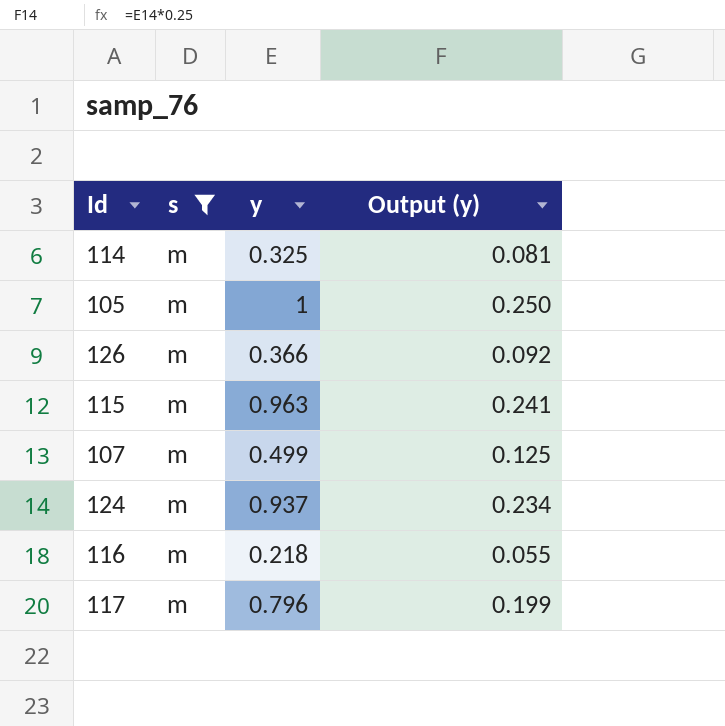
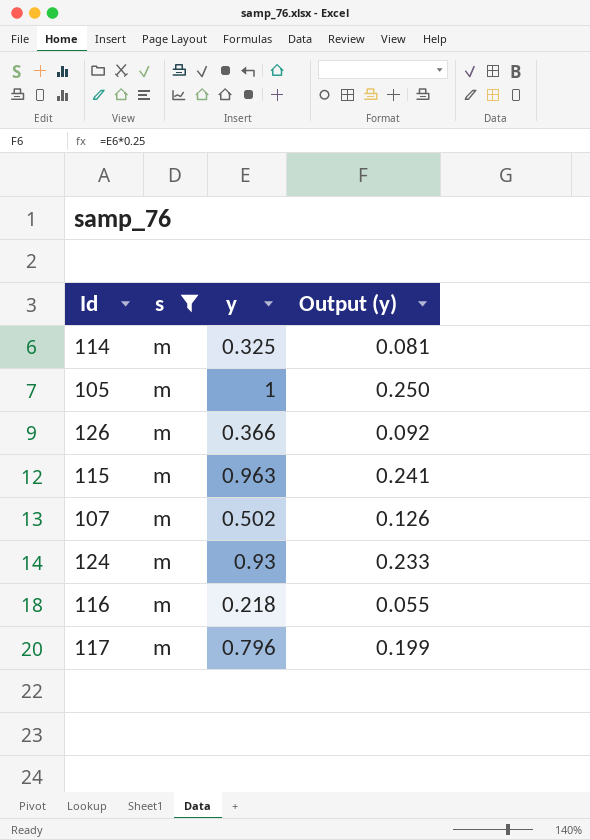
107 | y: 0.499 -> 0.502
107 | Output (y): 0.125 -> 0.126
124 | y: 0.937 -> 0.93
124 | Output (y): 0.234 -> 0.233

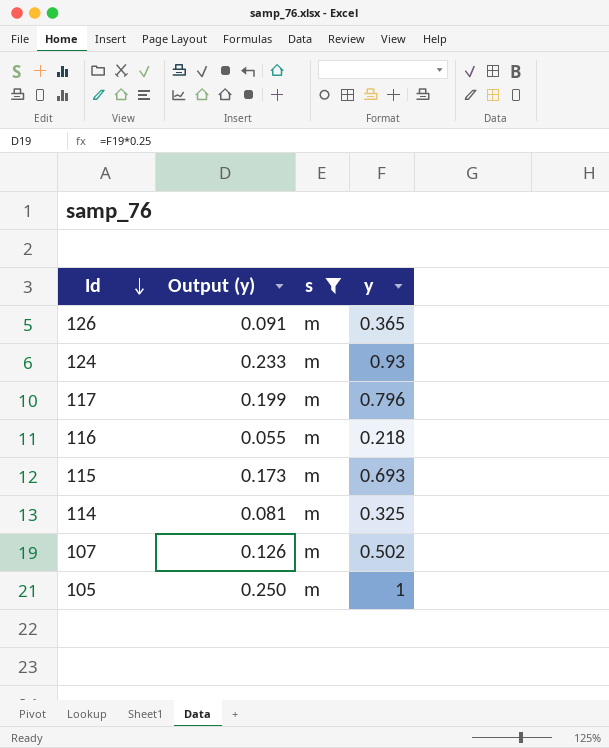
row order: none -> Id descending
column Output (y) | position: 4 -> 2
126 | Output (y): 0.092 -> 0.091
126 | y: 0.366 -> 0.365
115 | Output (y): 0.241 -> 0.173
115 | y: 0.963 -> 0.693

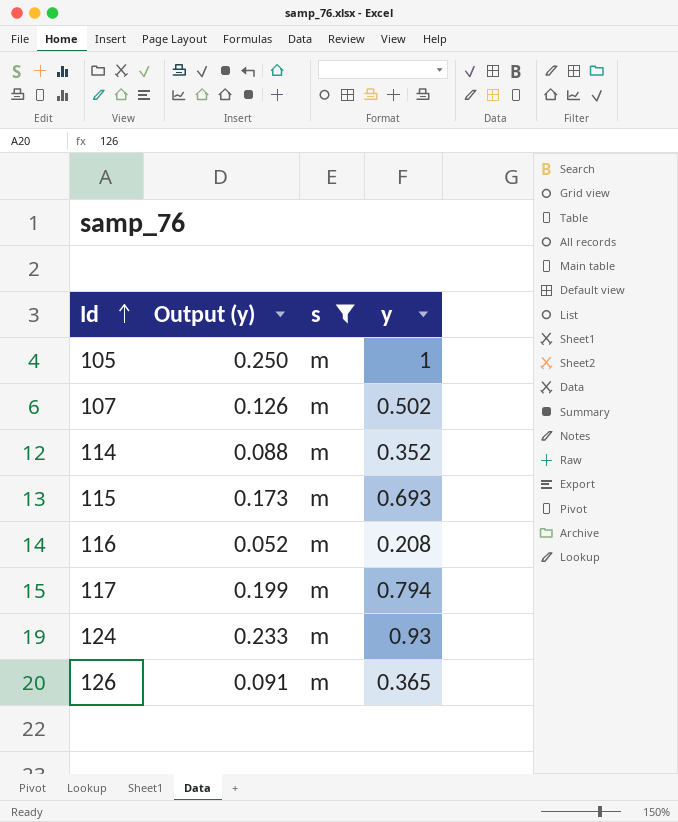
row order: Id descending -> Id ascending
114 | Output (y): 0.081 -> 0.088
114 | y: 0.325 -> 0.352
116 | Output (y): 0.055 -> 0.052
116 | y: 0.218 -> 0.208
117 | y: 0.796 -> 0.794

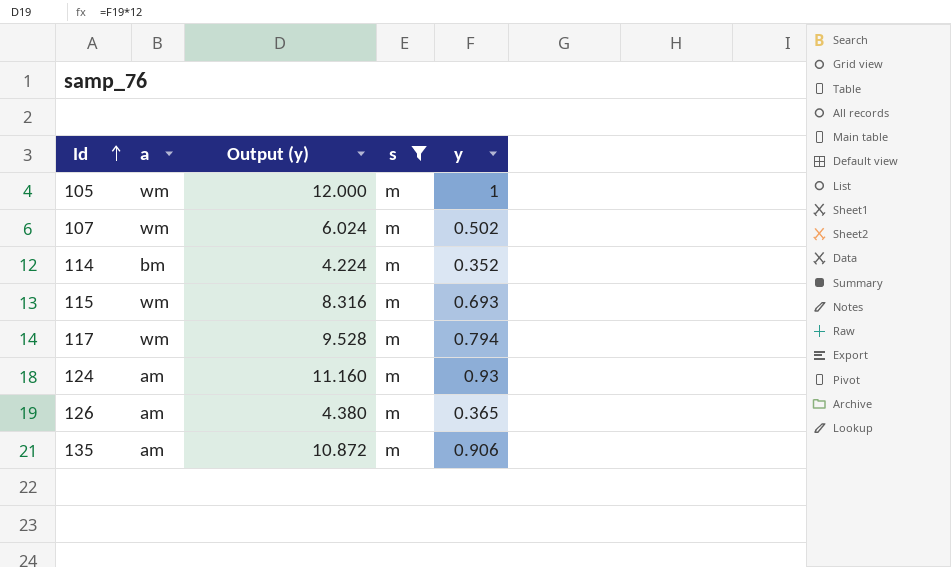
column a | position: none -> 2
column Output (y) | formula: [y] * 0.25 -> [y] * 12
row 116: 0.052 | m | 0.208 -> none
row 135: none -> am | 10.872 | m | 0.906

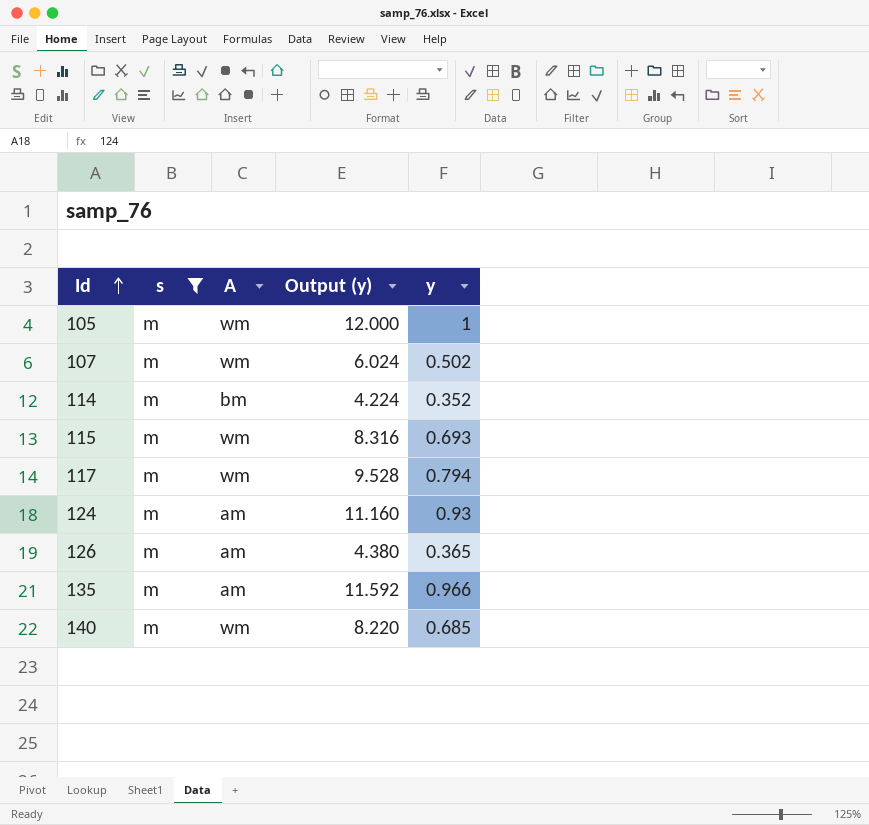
column s | position: 4 -> 2
column name: a -> A
135 | Output (y): 10.872 -> 11.592
135 | y: 0.906 -> 0.966
row 140: none -> m | wm | 8.220 | 0.685

